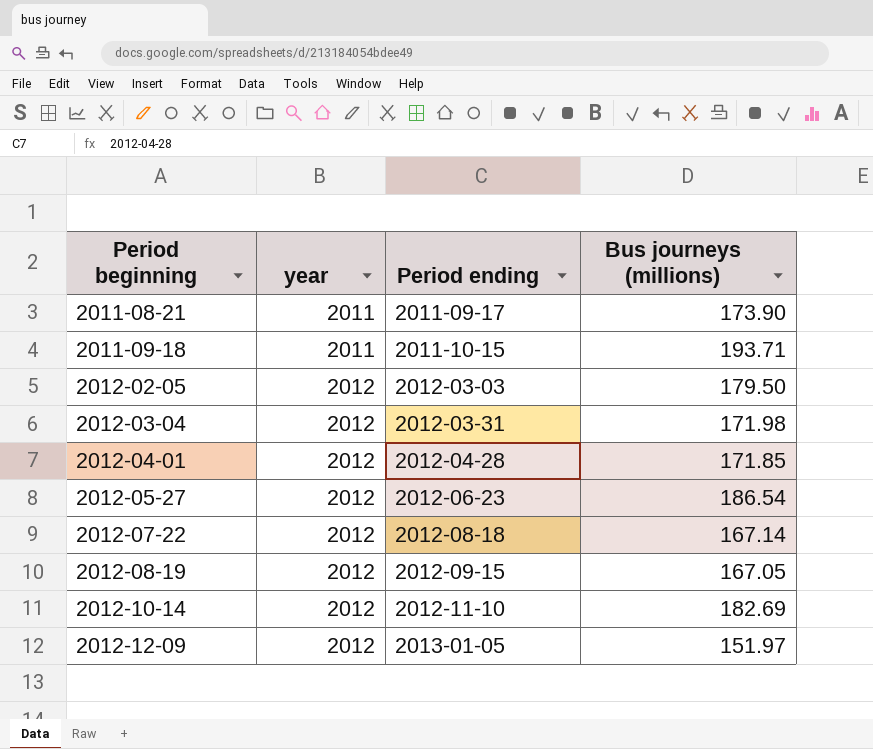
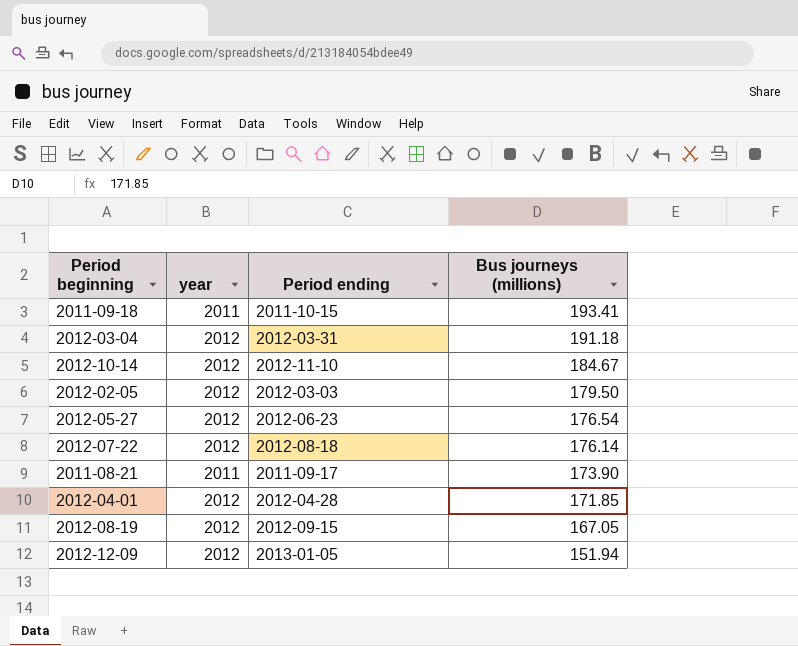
row order: Period beginning ascending -> Bus journeys (millions) descending
2011-09-18 | Bus journeys (millions): 193.71 -> 193.41
2012-03-04 | Bus journeys (millions): 171.98 -> 191.18
2012-10-14 | Bus journeys (millions): 182.69 -> 184.67
2012-05-27 | Bus journeys (millions): 186.54 -> 176.54
2012-07-22 | Bus journeys (millions): 167.14 -> 176.14
2012-12-09 | Bus journeys (millions): 151.97 -> 151.94

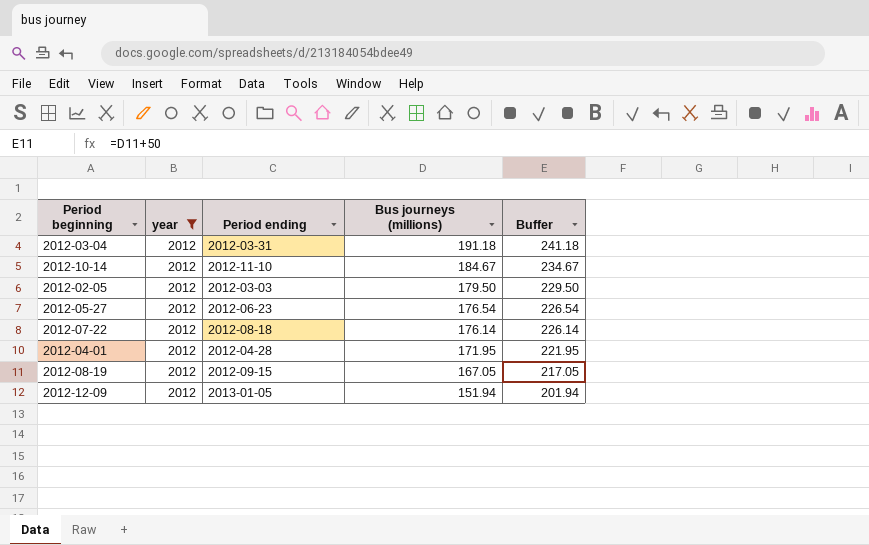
filter: none -> year = 2012
column Buffer | formula: none -> [Bus journeys (millions)] + 50
2012-04-01 | Bus journeys (millions): 171.85 -> 171.95

